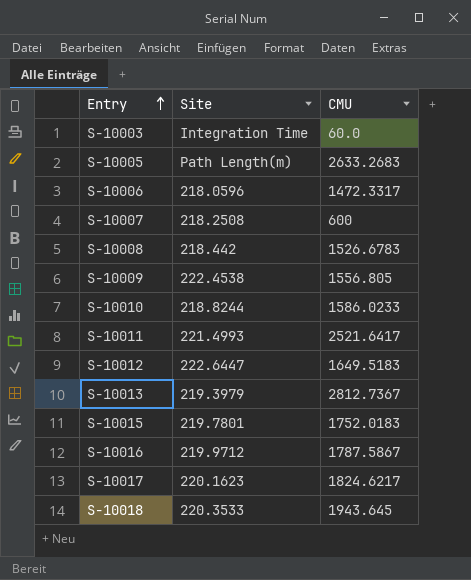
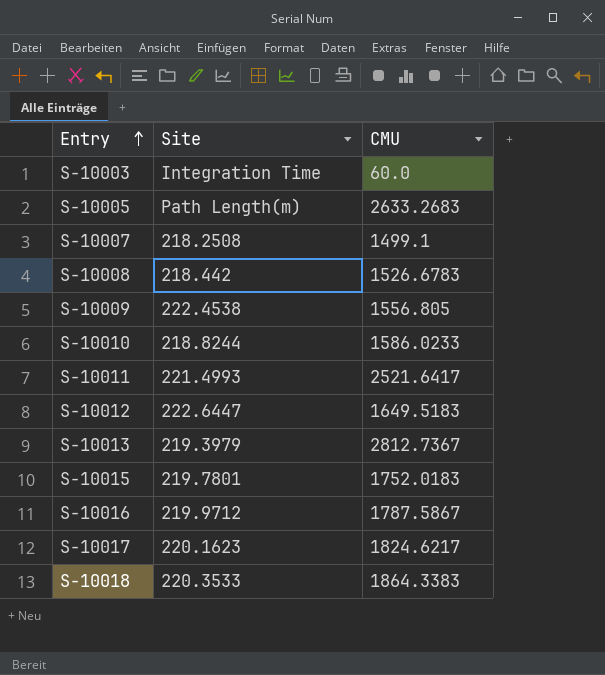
row S-10006: 218.0596 | 1472.3317 -> none
S-10007 | CMU: 600 -> 1499.1
S-10018 | CMU: 1943.645 -> 1864.3383

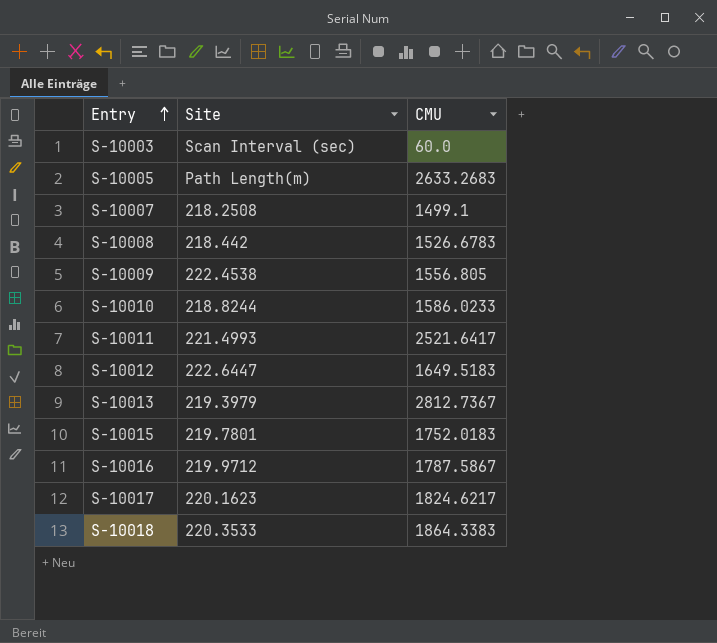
S-10003 | Site: Integration Time -> Scan Interval (sec)

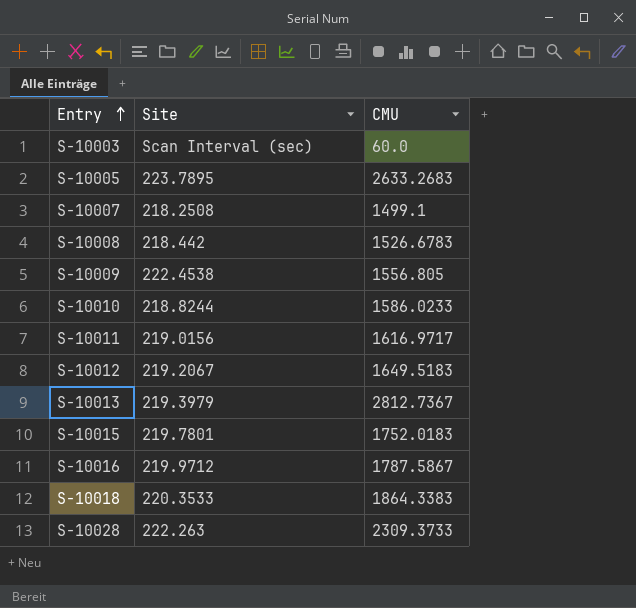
row S-10017: 220.1623 | 1824.6217 -> none
S-10005 | Site: Path Length(m) -> 223.7895
S-10011 | Site: 221.4993 -> 219.0156
S-10011 | CMU: 2521.6417 -> 1616.9717
S-10012 | Site: 222.6447 -> 219.2067
row S-10028: none -> 222.263 | 2309.3733

